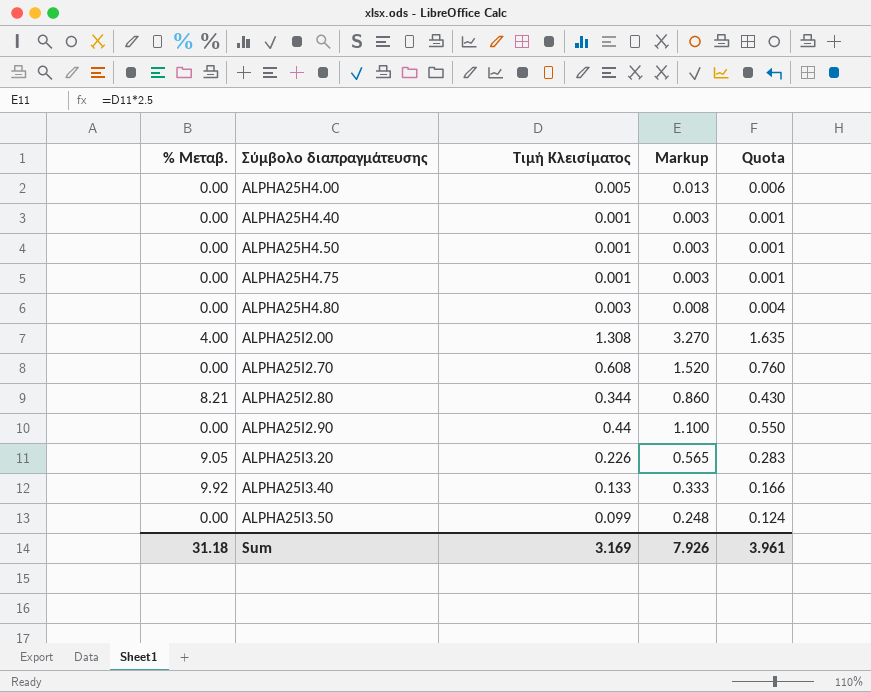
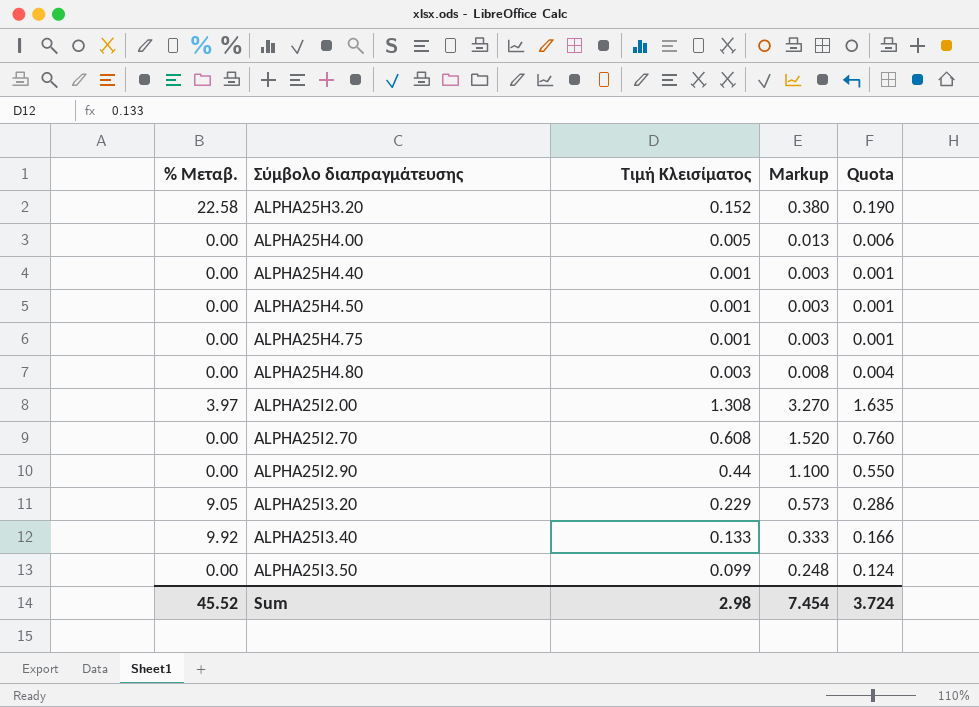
row ALPHA25I2.80: 8.21 | 0.344 | 0.860 | 0.430 -> none
row ALPHA25H3.20: none -> 22.58 | 0.152 | 0.380 | 0.190
ALPHA25I2.00 | % Μεταβ.: 4.00 -> 3.97
ALPHA25I3.20 | Τιμή Κλεισίματος: 0.226 -> 0.229
ALPHA25I3.20 | Markup: 0.565 -> 0.573
ALPHA25I3.20 | Quota: 0.283 -> 0.286
Sum | % Μεταβ.: 31.18 -> 45.52
Sum | Τιμή Κλεισίματος: 3.169 -> 2.98
Sum | Markup: 7.926 -> 7.454
Sum | Quota: 3.961 -> 3.724

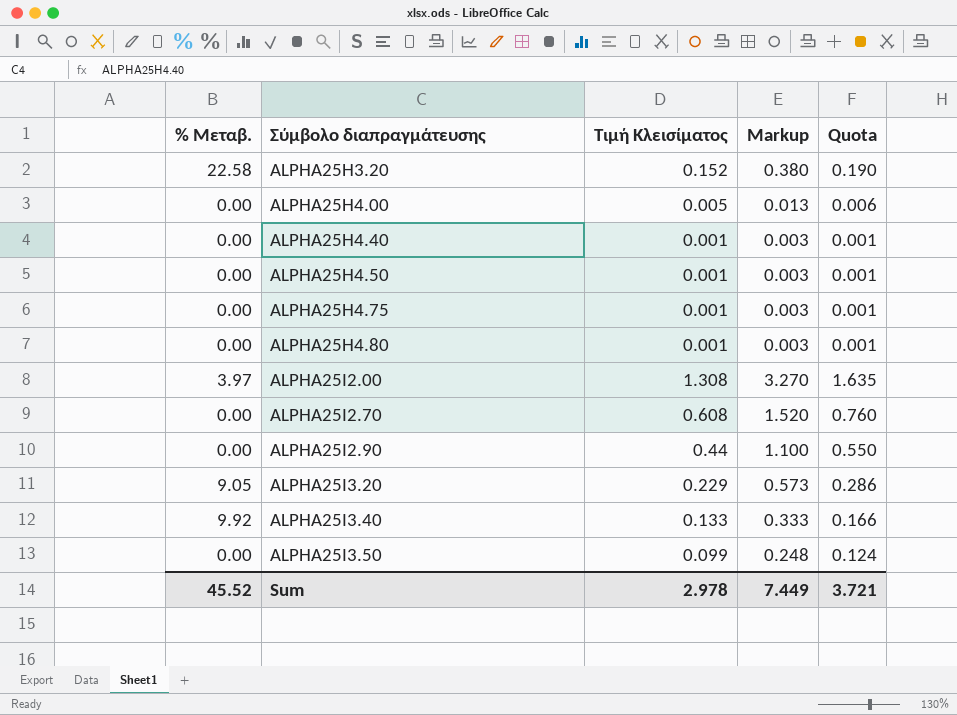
ALPHA25H4.80 | Τιμή Κλεισίματος: 0.003 -> 0.001
ALPHA25H4.80 | Markup: 0.008 -> 0.003
ALPHA25H4.80 | Quota: 0.004 -> 0.001
Sum | Τιμή Κλεισίματος: 2.98 -> 2.978
Sum | Markup: 7.454 -> 7.449
Sum | Quota: 3.724 -> 3.721

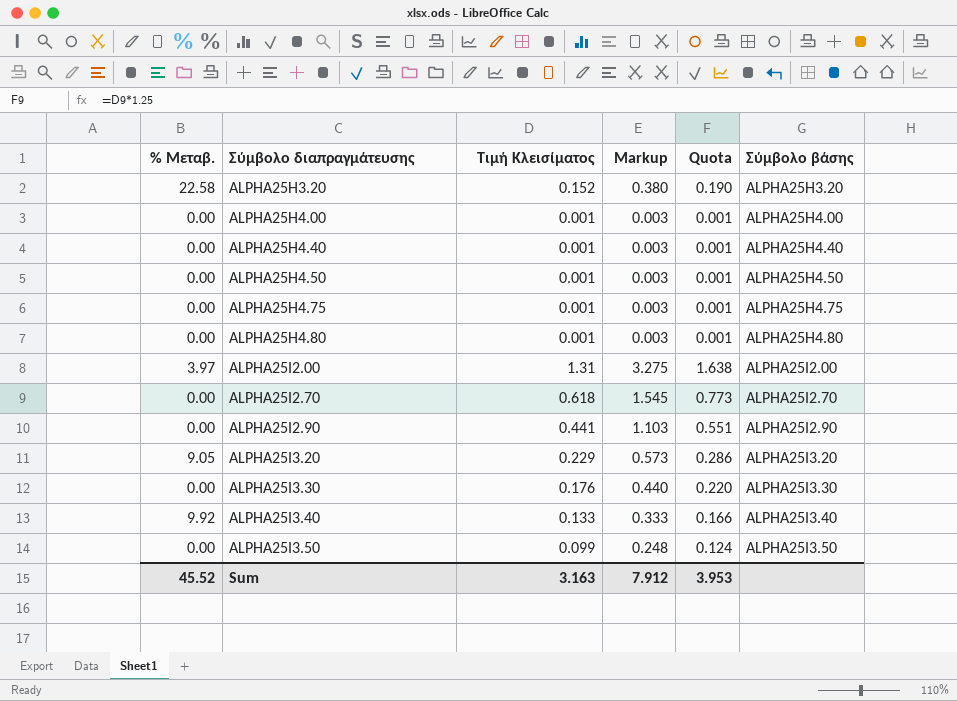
column Σύμβολο βάσης | position: none -> 6
ALPHA25H4.00 | Τιμή Κλεισίματος: 0.005 -> 0.001
ALPHA25H4.00 | Markup: 0.013 -> 0.003
ALPHA25H4.00 | Quota: 0.006 -> 0.001
ALPHA25I2.00 | Τιμή Κλεισίματος: 1.308 -> 1.31
ALPHA25I2.00 | Markup: 3.270 -> 3.275
ALPHA25I2.00 | Quota: 1.635 -> 1.638
ALPHA25I2.70 | Τιμή Κλεισίματος: 0.608 -> 0.618
ALPHA25I2.70 | Markup: 1.520 -> 1.545
ALPHA25I2.70 | Quota: 0.760 -> 0.773
ALPHA25I2.90 | Τιμή Κλεισίματος: 0.44 -> 0.441
ALPHA25I2.90 | Markup: 1.100 -> 1.103
ALPHA25I2.90 | Quota: 0.550 -> 0.551
row ALPHA25I3.30: none -> 0.00 | 0.176 | 0.440 | 0.220 | ALPHA25I3.30
Sum | Τιμή Κλεισίματος: 2.978 -> 3.163
Sum | Markup: 7.449 -> 7.912
Sum | Quota: 3.721 -> 3.953

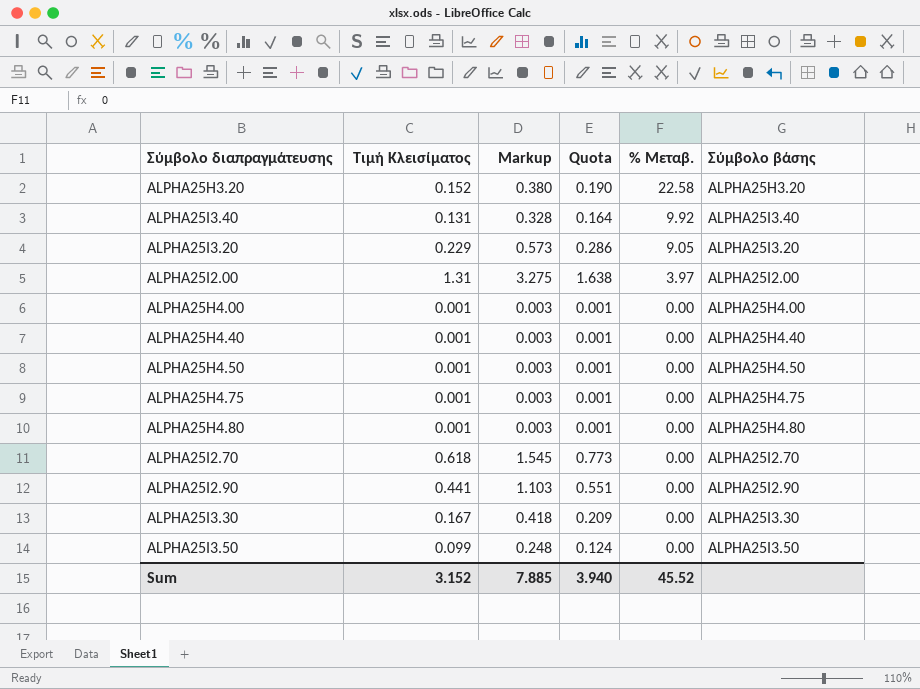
row order: Σύμβολο διαπραγμάτευσης ascending -> % Μεταβ. descending
column % Μεταβ. | position: 1 -> 5
ALPHA25I3.40 | Τιμή Κλεισίματος: 0.133 -> 0.131
ALPHA25I3.40 | Markup: 0.333 -> 0.328
ALPHA25I3.40 | Quota: 0.166 -> 0.164
ALPHA25I3.30 | Τιμή Κλεισίματος: 0.176 -> 0.167
ALPHA25I3.30 | Markup: 0.440 -> 0.418
ALPHA25I3.30 | Quota: 0.220 -> 0.209
Sum | Τιμή Κλεισίματος: 3.163 -> 3.152
Sum | Markup: 7.912 -> 7.885
Sum | Quota: 3.953 -> 3.940

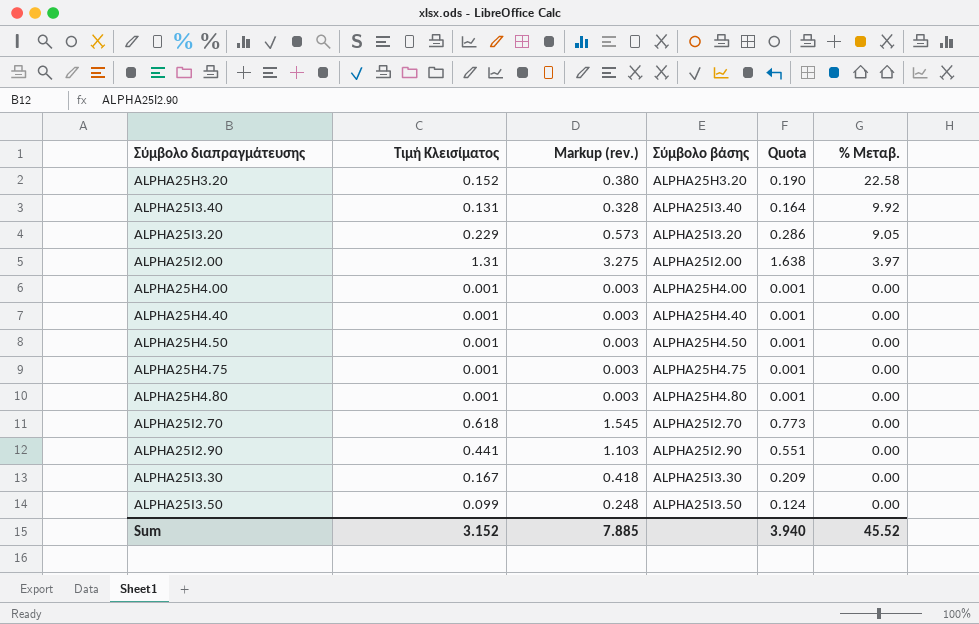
column name: Markup -> Markup (rev.)
column Σύμβολο βάσης | position: 6 -> 4

